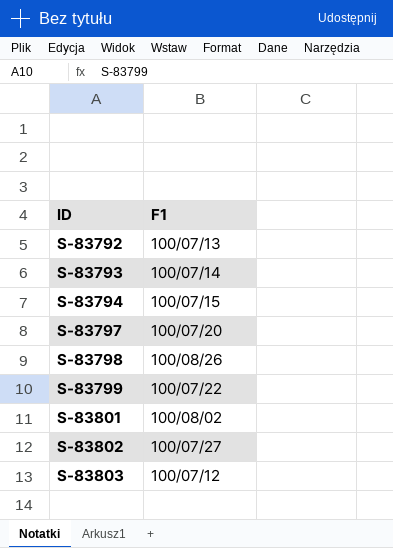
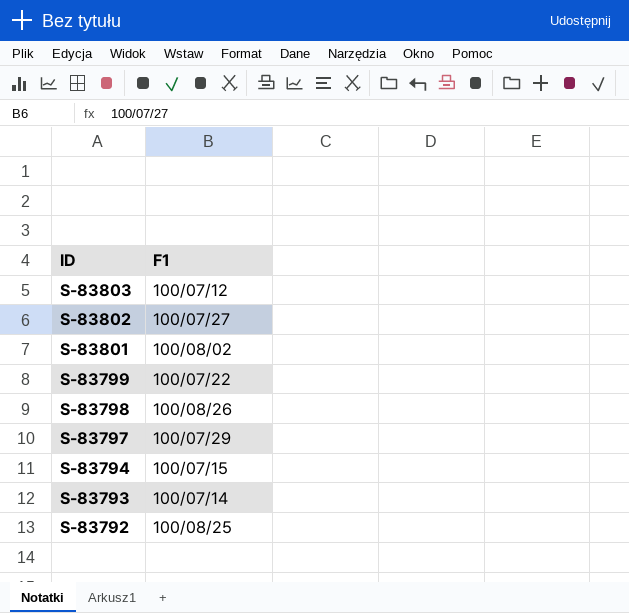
row order: ID ascending -> ID descending
S-83797 | F1: 100/07/20 -> 100/07/29
S-83792 | F1: 100/07/13 -> 100/08/25

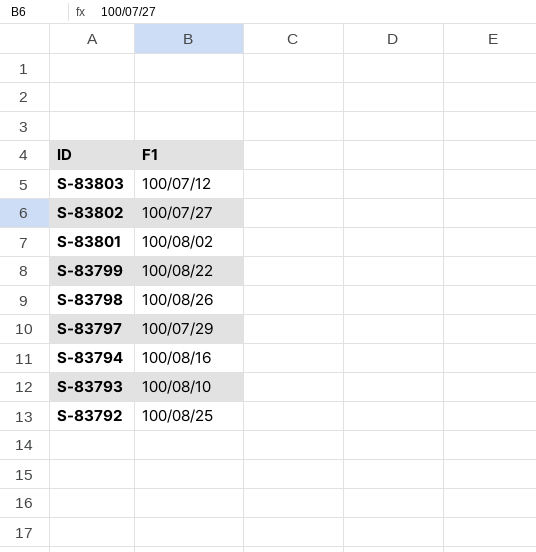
S-83799 | F1: 100/07/22 -> 100/08/22
S-83794 | F1: 100/07/15 -> 100/08/16
S-83793 | F1: 100/07/14 -> 100/08/10

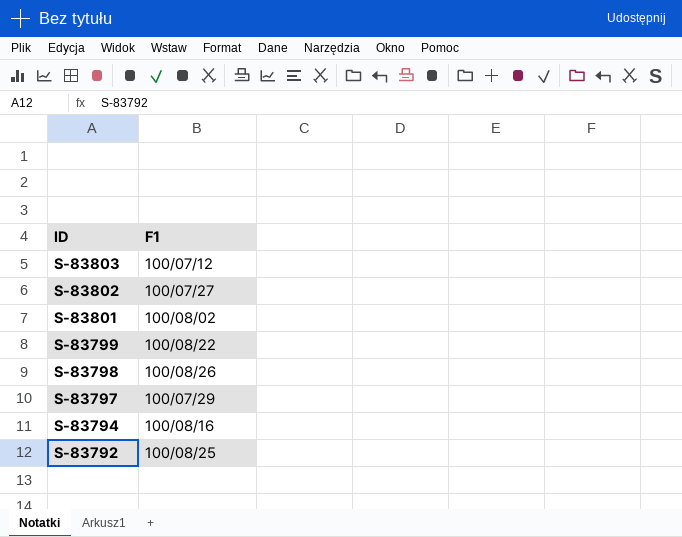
row S-83793: 100/08/10 -> none

